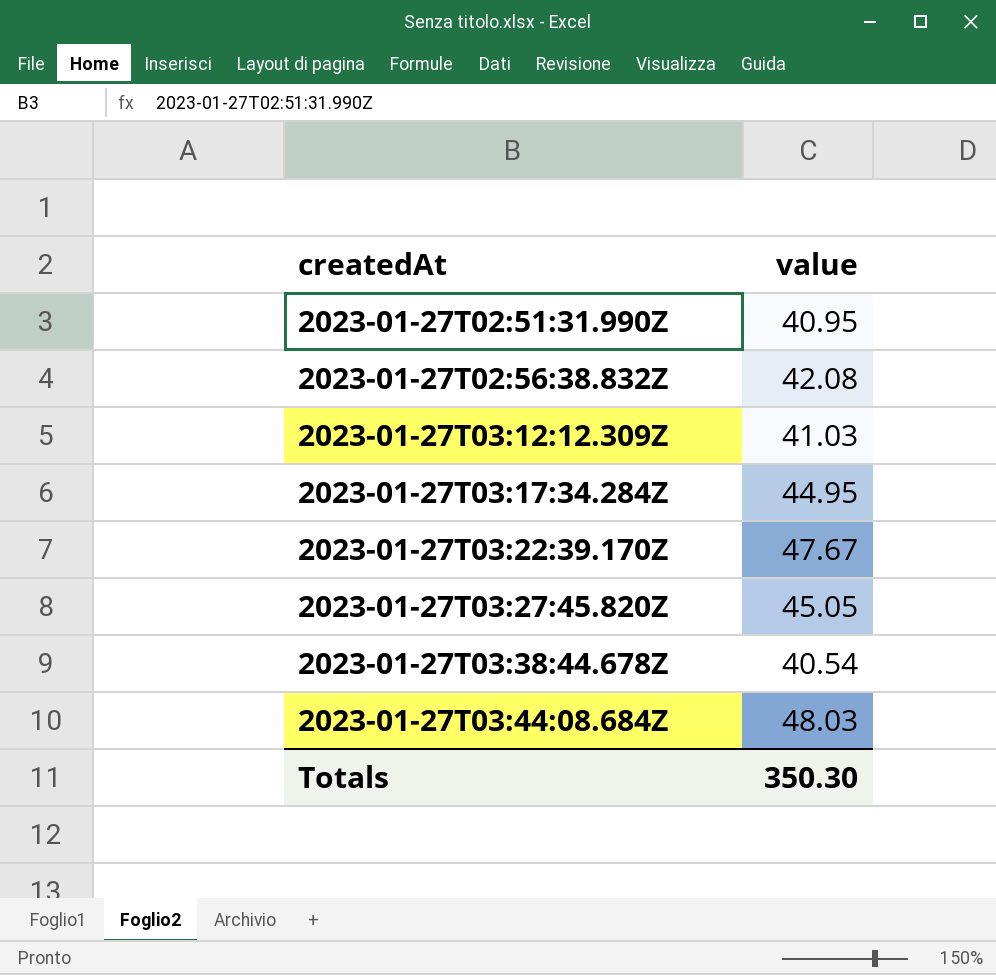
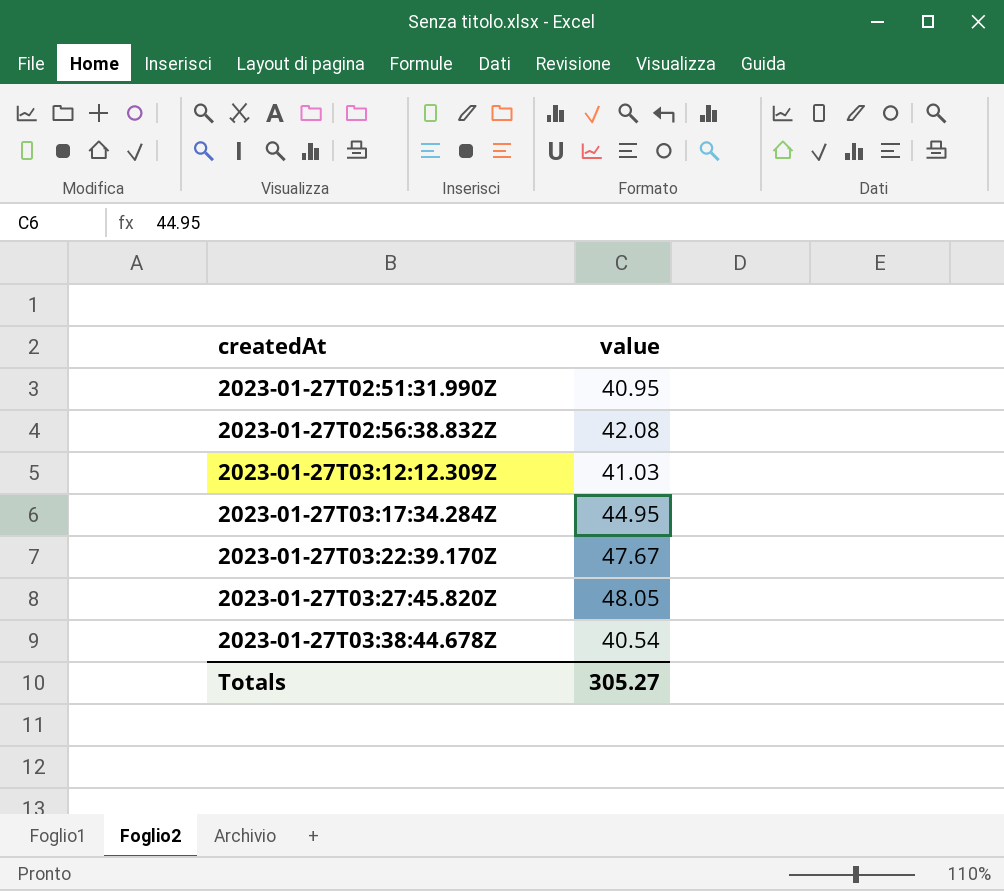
row 2023-01-27T03:44:08.684Z: 48.03 -> none
2023-01-27T03:27:45.820Z | value: 45.05 -> 48.05
Totals | value: 350.30 -> 305.27

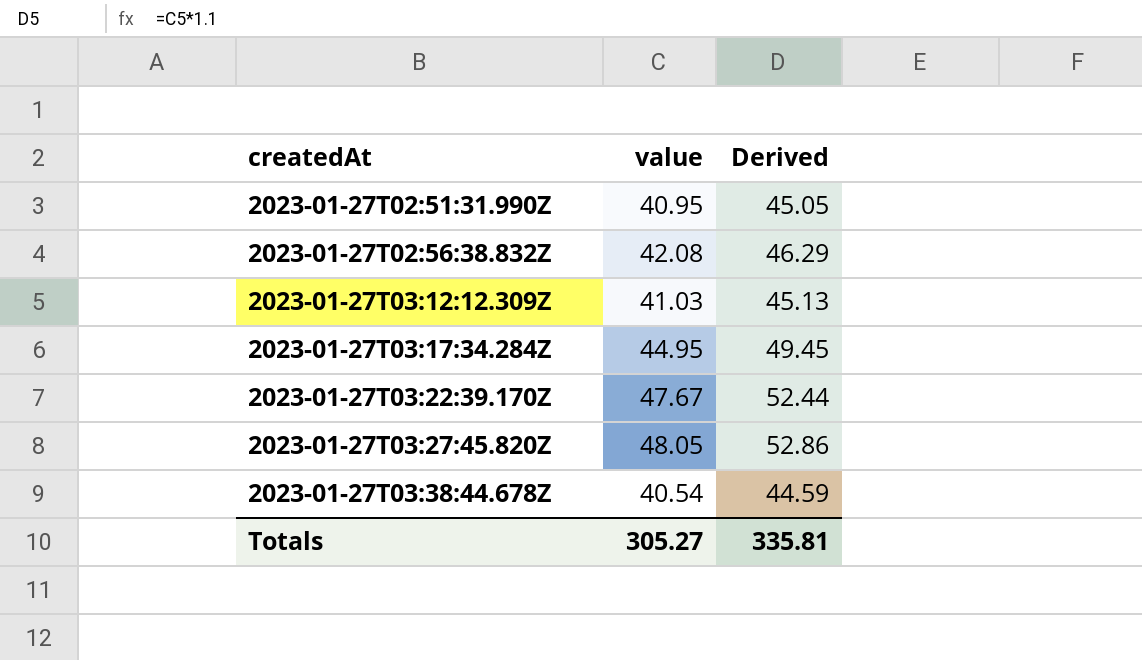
column Derived | formula: none -> [value] * 1.1

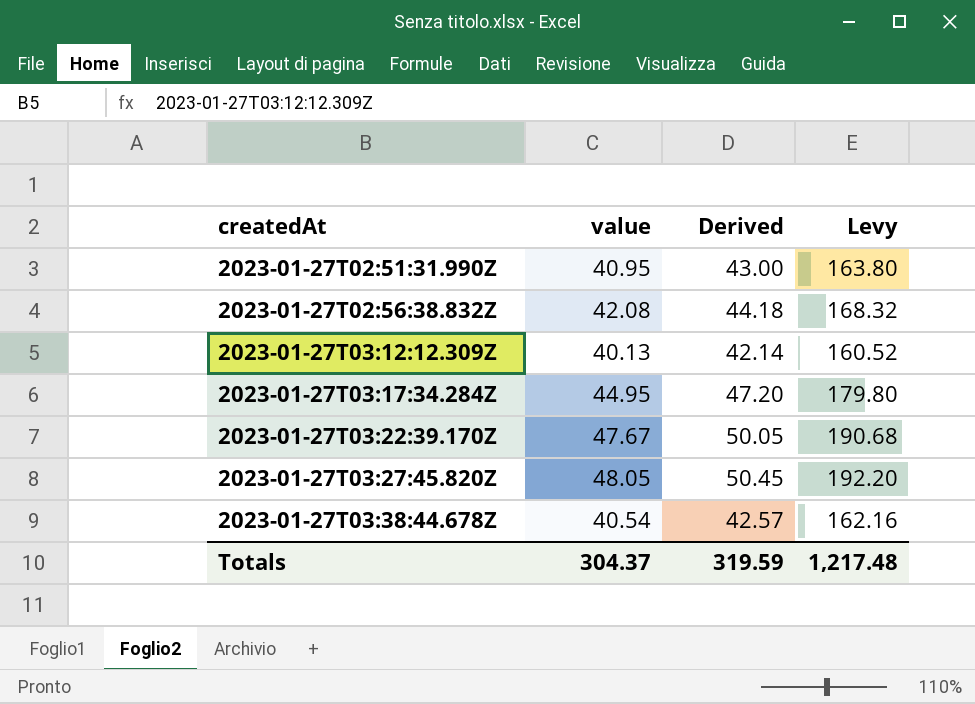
column Derived | formula: [value] * 1.1 -> [value] * 1.05
column Levy | formula: none -> [value] * 4
2023-01-27T03:12:12.309Z | value: 41.03 -> 40.13
Totals | value: 305.27 -> 304.37
Totals | Derived: 335.81 -> 319.59

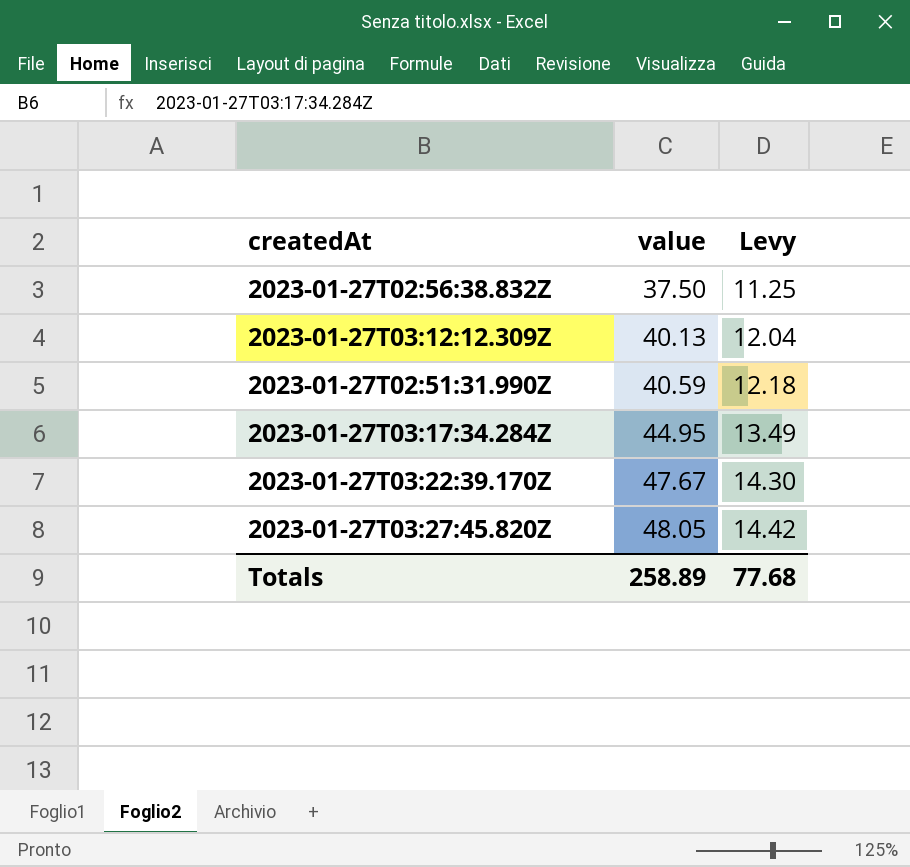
row order: createdAt ascending -> value ascending
column Derived | formula: [value] * 1.05 -> none
column Levy | formula: [value] * 4 -> [value] * 0.3
row 2023-01-27T03:38:44.678Z: 40.54 | 42.57 | 162.16 -> none
2023-01-27T02:56:38.832Z | value: 42.08 -> 37.50
2023-01-27T02:51:31.990Z | value: 40.95 -> 40.59
Totals | value: 304.37 -> 258.89
Totals | Levy: 1,217.48 -> 77.68

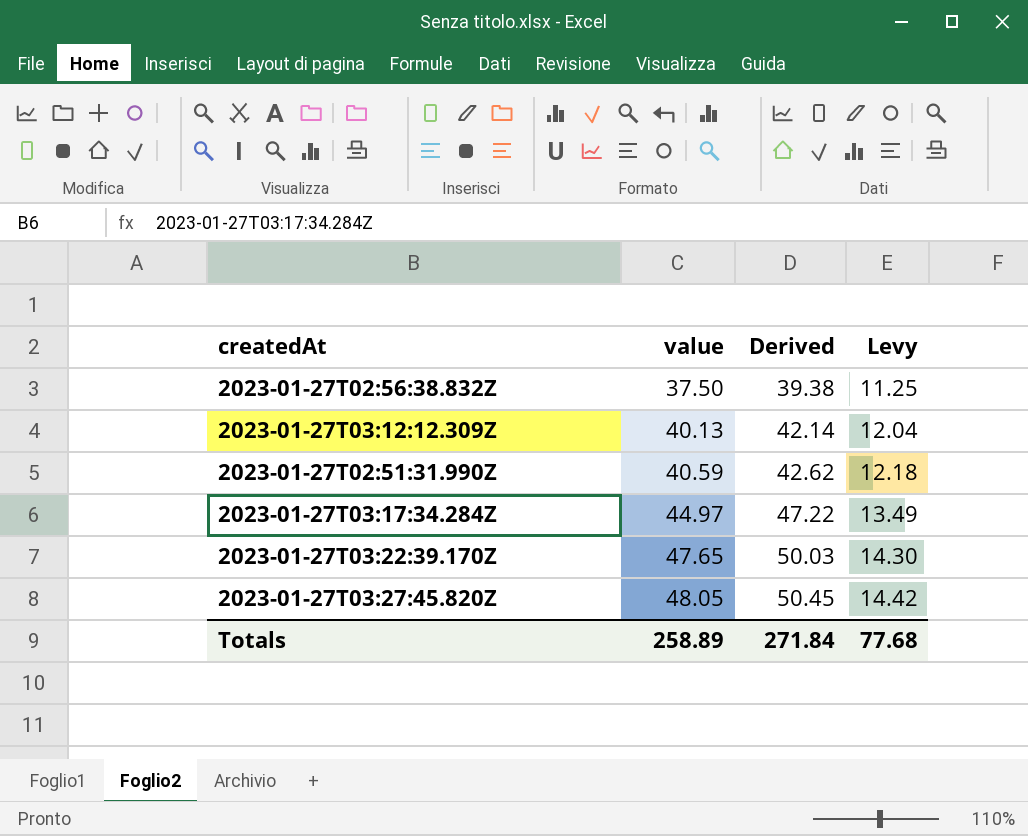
column Derived | formula: none -> [value] * 1.05
2023-01-27T03:17:34.284Z | value: 44.95 -> 44.97
2023-01-27T03:22:39.170Z | value: 47.67 -> 47.65

